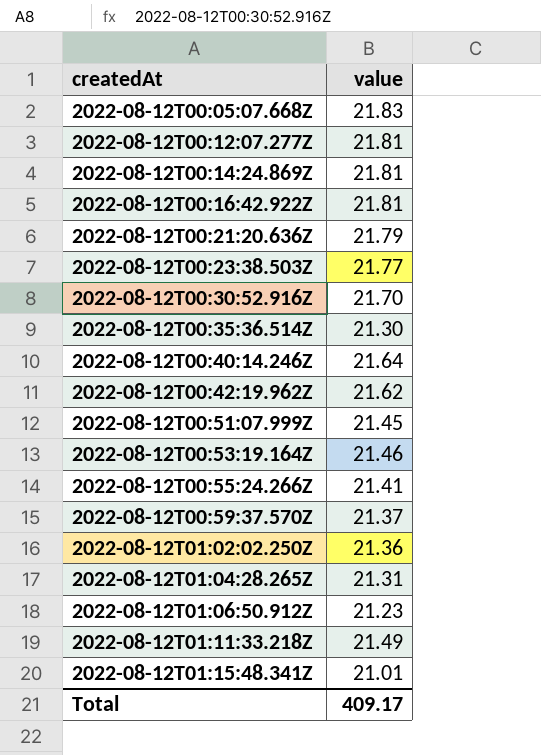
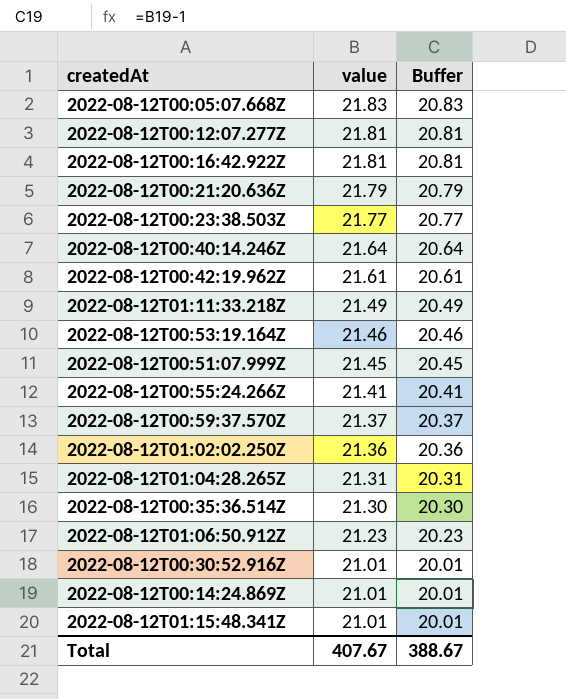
row order: createdAt ascending -> value descending
column Buffer | formula: none -> [value] - 1
2022-08-12T00:42:19.962Z | value: 21.62 -> 21.61
2022-08-12T00:30:52.916Z | value: 21.70 -> 21.01
2022-08-12T00:14:24.869Z | value: 21.81 -> 21.01
Total | value: 409.17 -> 407.67

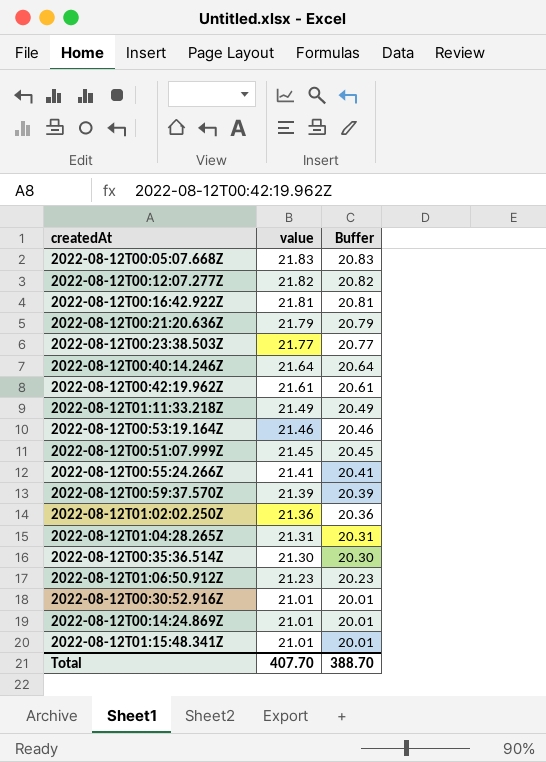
2022-08-12T00:12:07.277Z | value: 21.81 -> 21.82
2022-08-12T00:12:07.277Z | Buffer: 20.81 -> 20.82
2022-08-12T00:59:37.570Z | value: 21.37 -> 21.39
2022-08-12T00:59:37.570Z | Buffer: 20.37 -> 20.39
Total | value: 407.67 -> 407.70
Total | Buffer: 388.67 -> 388.70

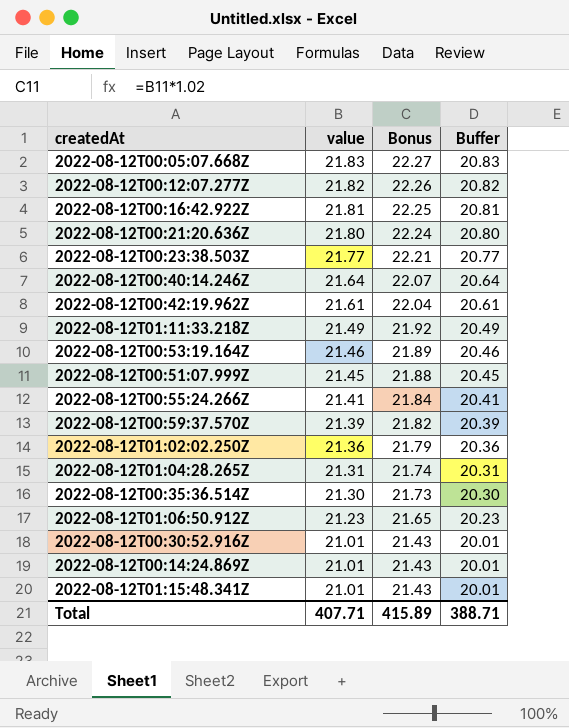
column Bonus | formula: none -> [value] * 1.02
2022-08-12T00:21:20.636Z | value: 21.79 -> 21.80
2022-08-12T00:21:20.636Z | Buffer: 20.79 -> 20.80
Total | value: 407.70 -> 407.71
Total | Buffer: 388.70 -> 388.71

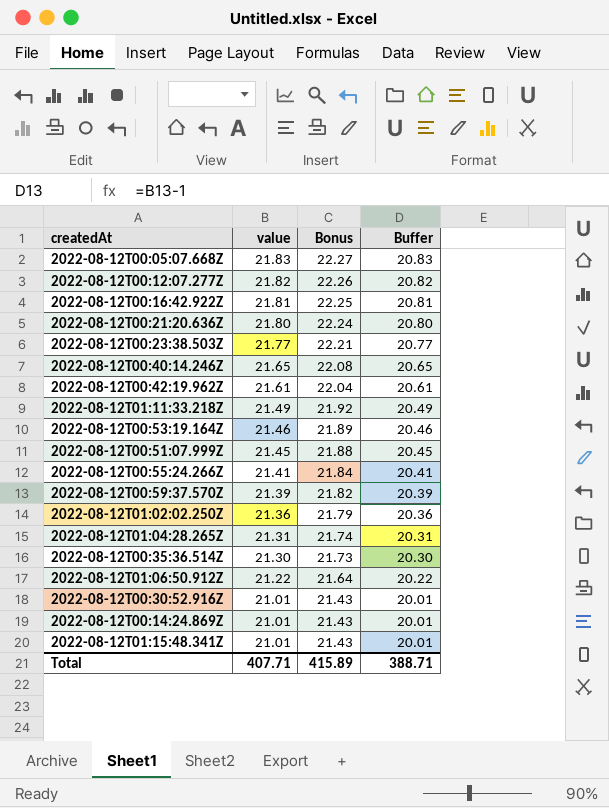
2022-08-12T00:40:14.246Z | value: 21.64 -> 21.65
2022-08-12T00:40:14.246Z | Bonus: 22.07 -> 22.08
2022-08-12T00:40:14.246Z | Buffer: 20.64 -> 20.65
2022-08-12T01:06:50.912Z | value: 21.23 -> 21.22
2022-08-12T01:06:50.912Z | Bonus: 21.65 -> 21.64
2022-08-12T01:06:50.912Z | Buffer: 20.23 -> 20.22

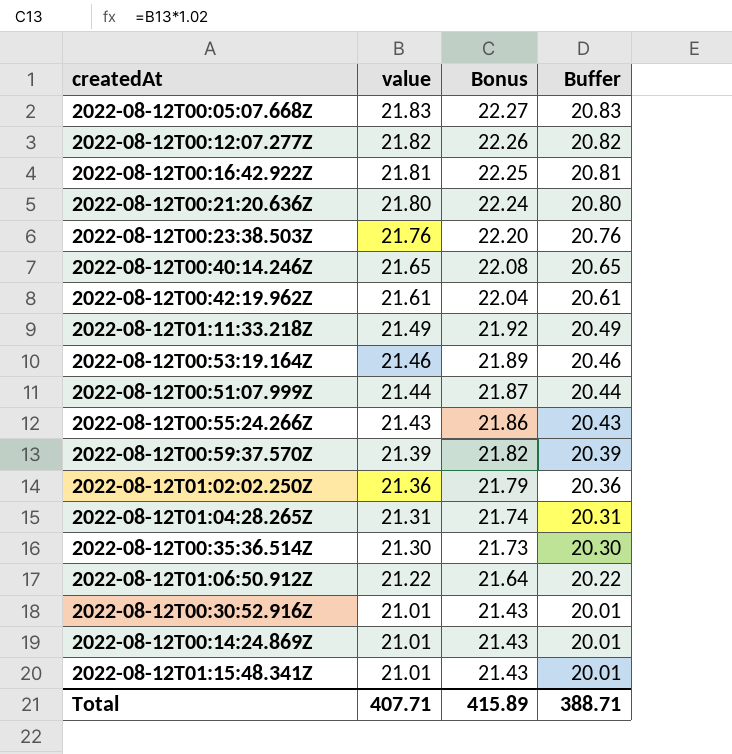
2022-08-12T00:23:38.503Z | value: 21.77 -> 21.76
2022-08-12T00:23:38.503Z | Bonus: 22.21 -> 22.20
2022-08-12T00:23:38.503Z | Buffer: 20.77 -> 20.76
2022-08-12T00:51:07.999Z | value: 21.45 -> 21.44
2022-08-12T00:51:07.999Z | Bonus: 21.88 -> 21.87
2022-08-12T00:51:07.999Z | Buffer: 20.45 -> 20.44
2022-08-12T00:55:24.266Z | value: 21.41 -> 21.43
2022-08-12T00:55:24.266Z | Bonus: 21.84 -> 21.86
2022-08-12T00:55:24.266Z | Buffer: 20.41 -> 20.43

